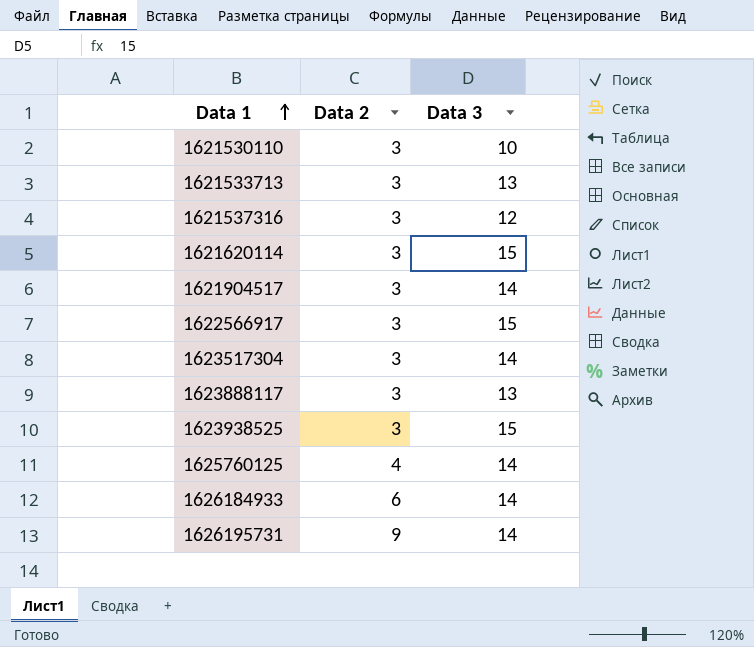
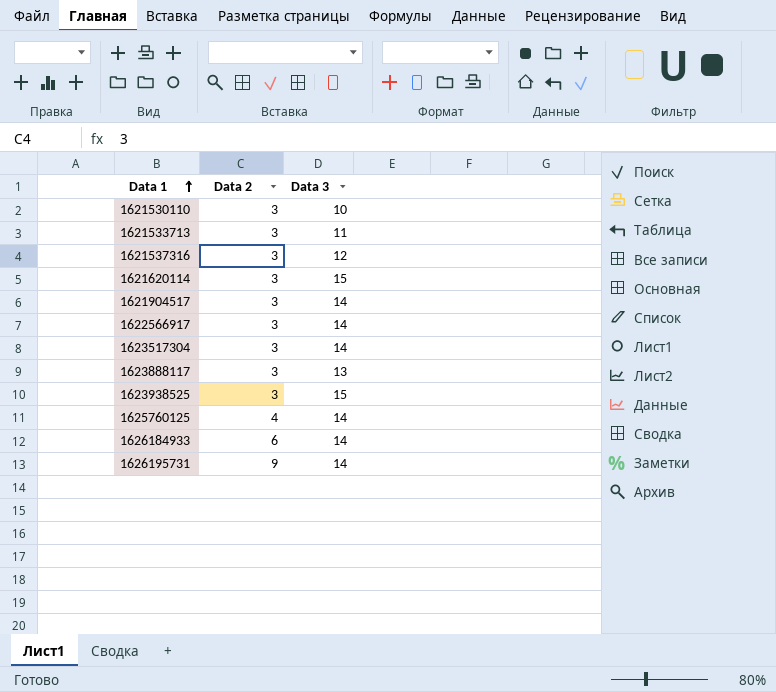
1621533713 | Data 3: 13 -> 11
1622566917 | Data 3: 15 -> 14

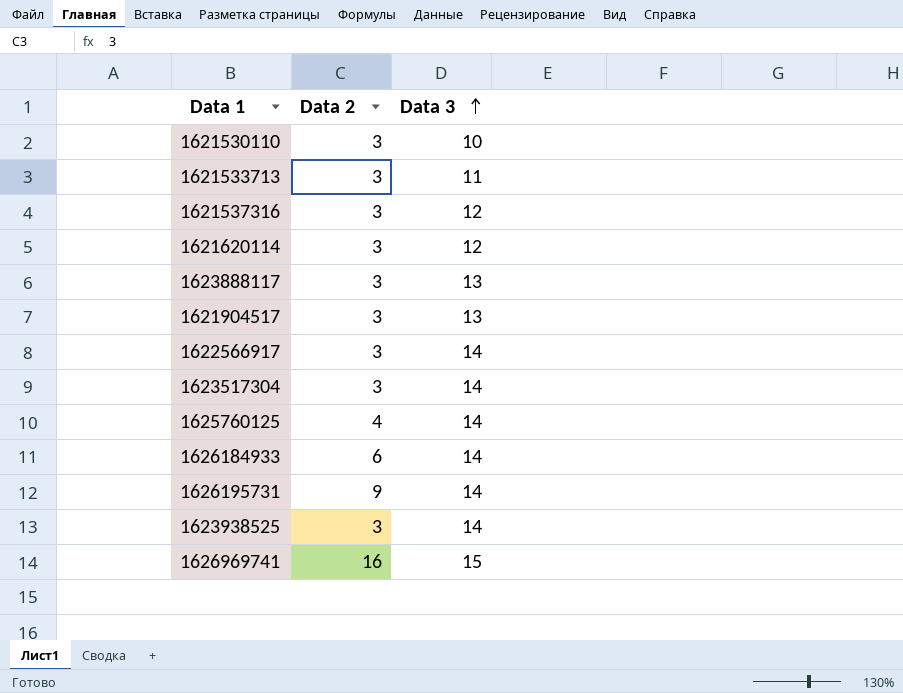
row order: Data 1 ascending -> Data 3 ascending
1621620114 | Data 3: 15 -> 12
1621904517 | Data 3: 14 -> 13
1623938525 | Data 3: 15 -> 14
row 1626969741: none -> 16 | 15

